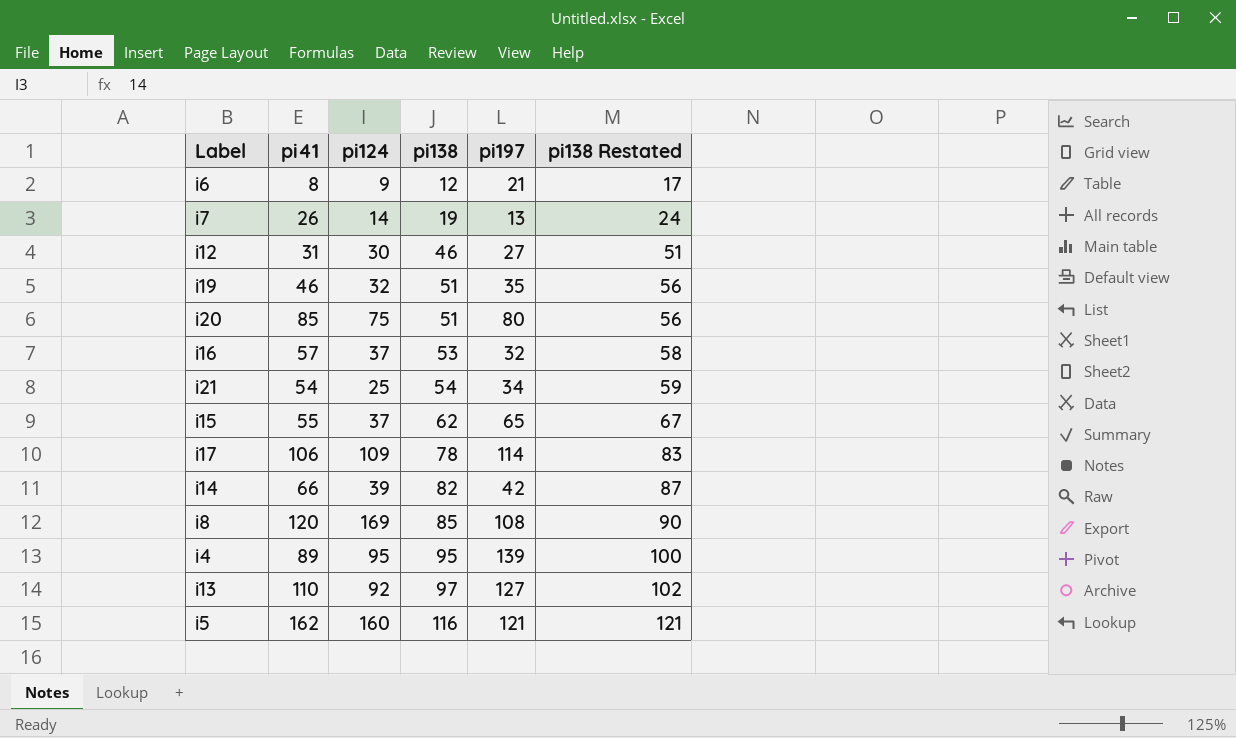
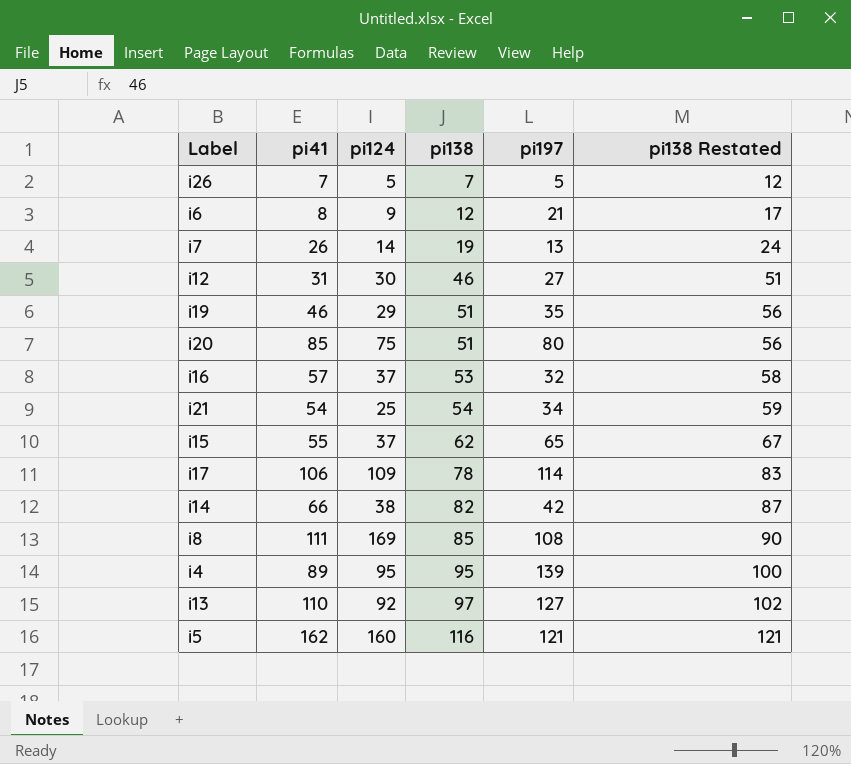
row i26: none -> 7 | 5 | 7 | 5 | 12
i19 | pi124: 32 -> 29
i14 | pi124: 39 -> 38
i8 | pi41: 120 -> 111

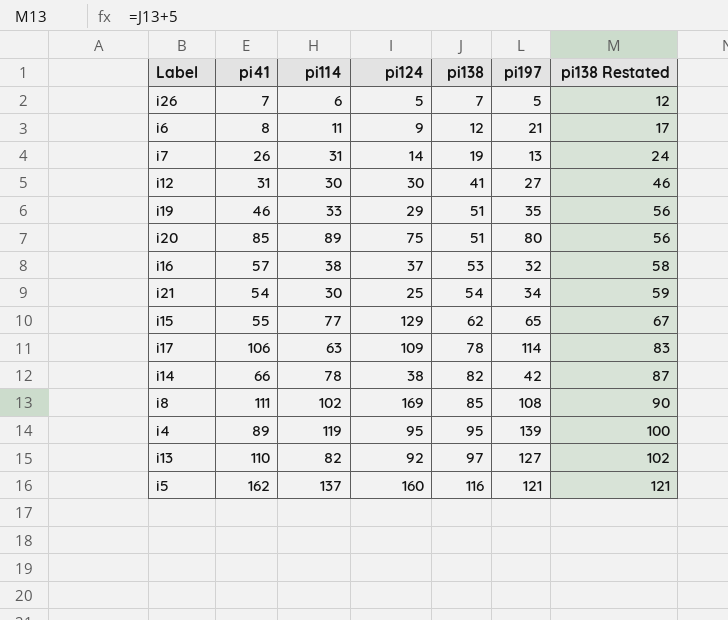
column pi114 | position: none -> 3
i12 | pi138: 46 -> 41
i12 | pi138 Restated: 51 -> 46
i15 | pi124: 37 -> 129

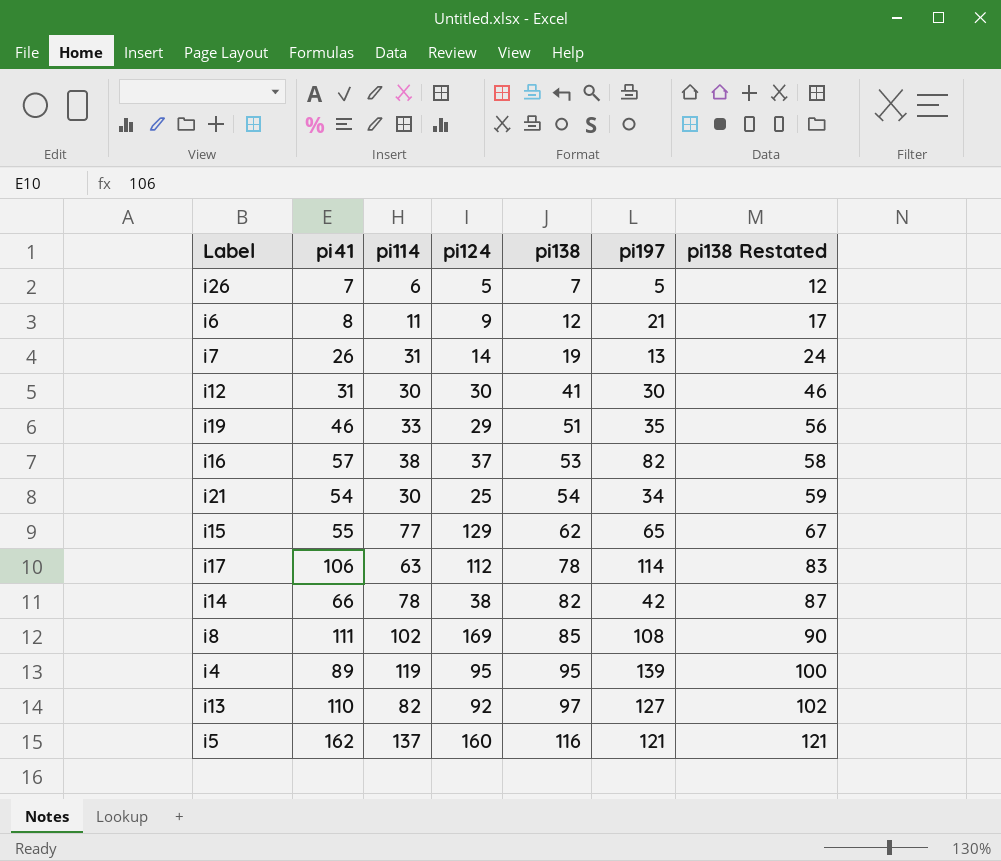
row i20: 85 | 89 | 75 | 51 | 80 | 56 -> none
i12 | pi197: 27 -> 30
i16 | pi197: 32 -> 82
i17 | pi124: 109 -> 112

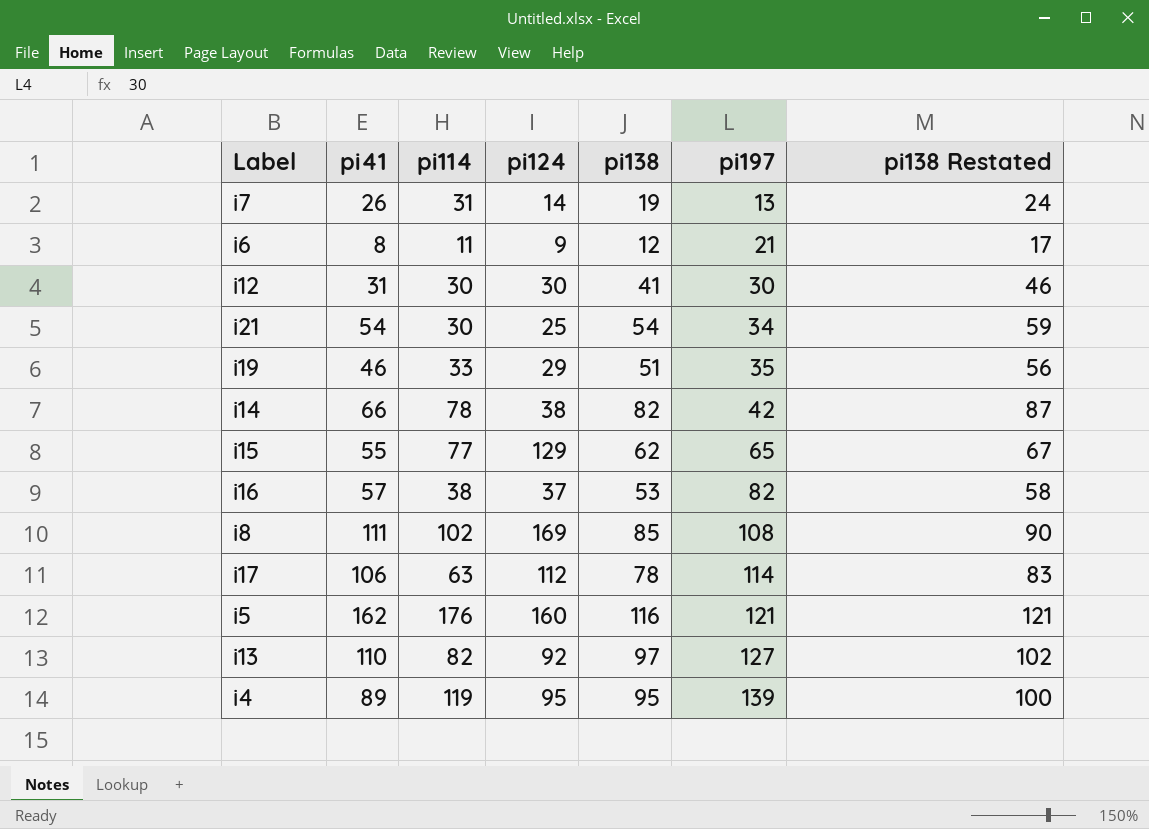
row order: pi138 ascending -> pi197 ascending
row i26: 7 | 6 | 5 | 7 | 5 | 12 -> none
i5 | pi114: 137 -> 176

